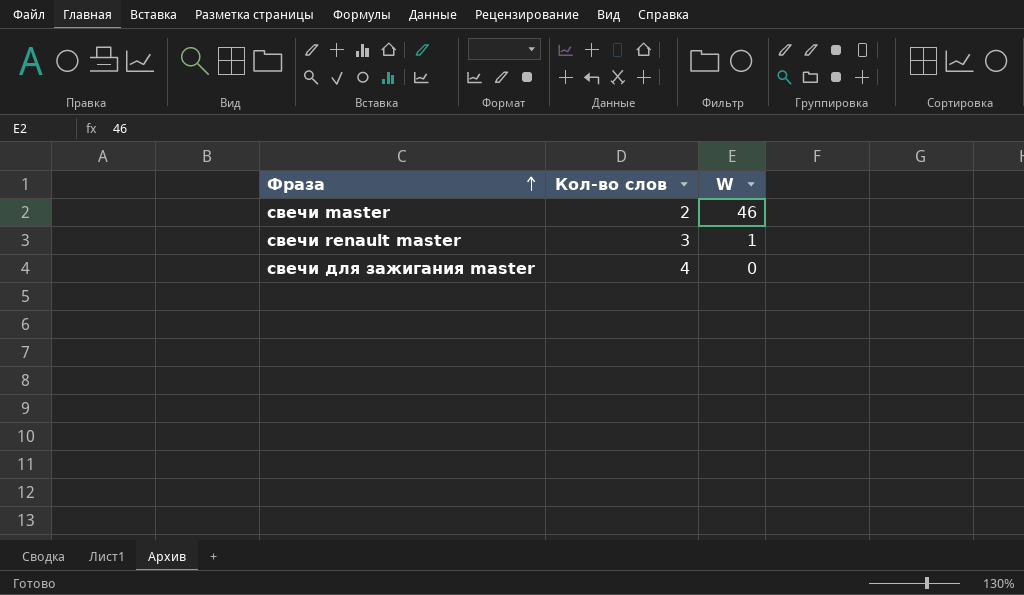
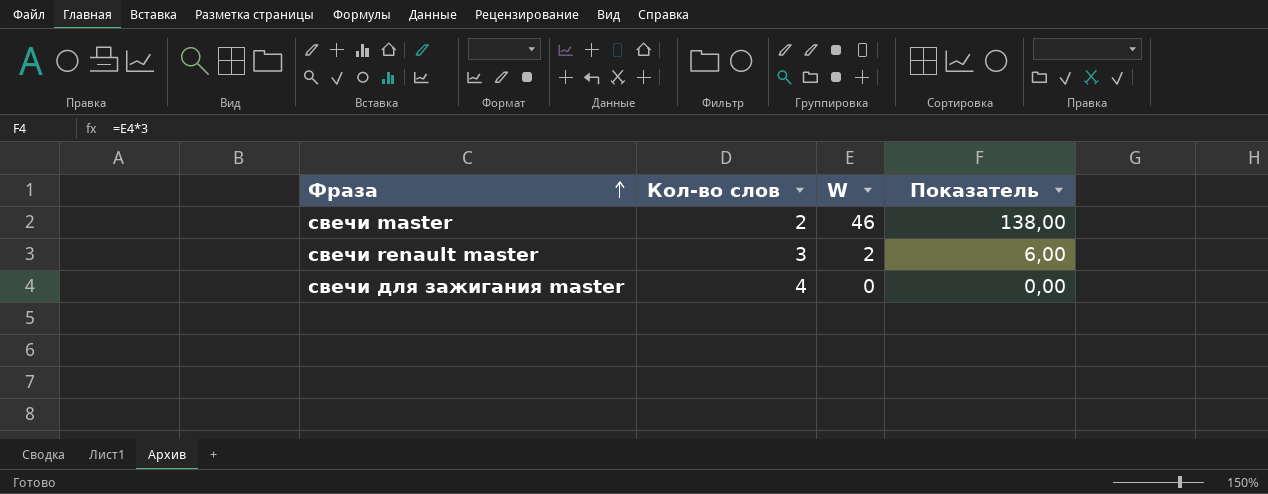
column Показатель | formula: none -> [W] * 3
свечи renault master | W: 1 -> 2

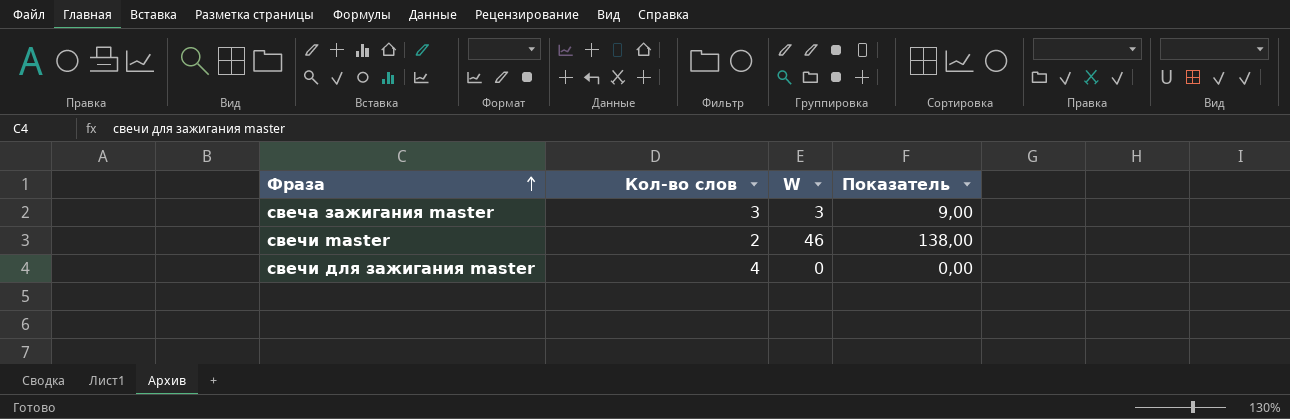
row свечи renault master: 3 | 2 | 6,00 -> none
row свеча зажигания master: none -> 3 | 3 | 9,00

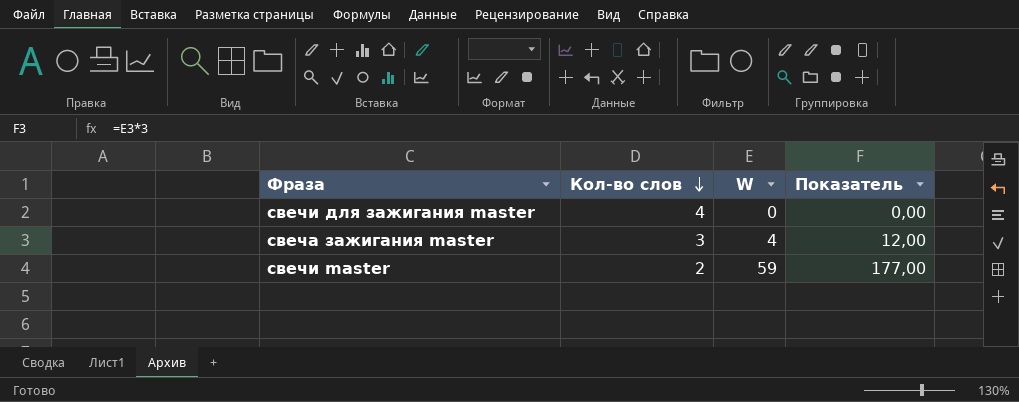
row order: Фраза ascending -> Кол-во слов descending
свеча зажигания master | W: 3 -> 4
свеча зажигания master | Показатель: 9,00 -> 12,00
свечи master | W: 46 -> 59
свечи master | Показатель: 138,00 -> 177,00

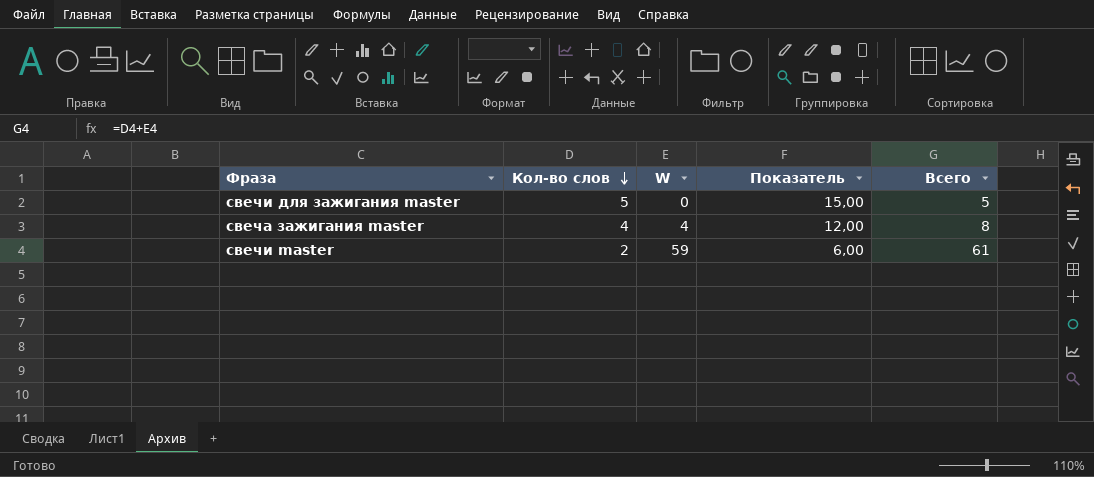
column Показатель | formula: [W] * 3 -> [Кол-во слов] * 3
column Всего | formula: none -> [Кол-во слов] + [W]
свечи для зажигания master | Кол-во слов: 4 -> 5
свеча зажигания master | Кол-во слов: 3 -> 4

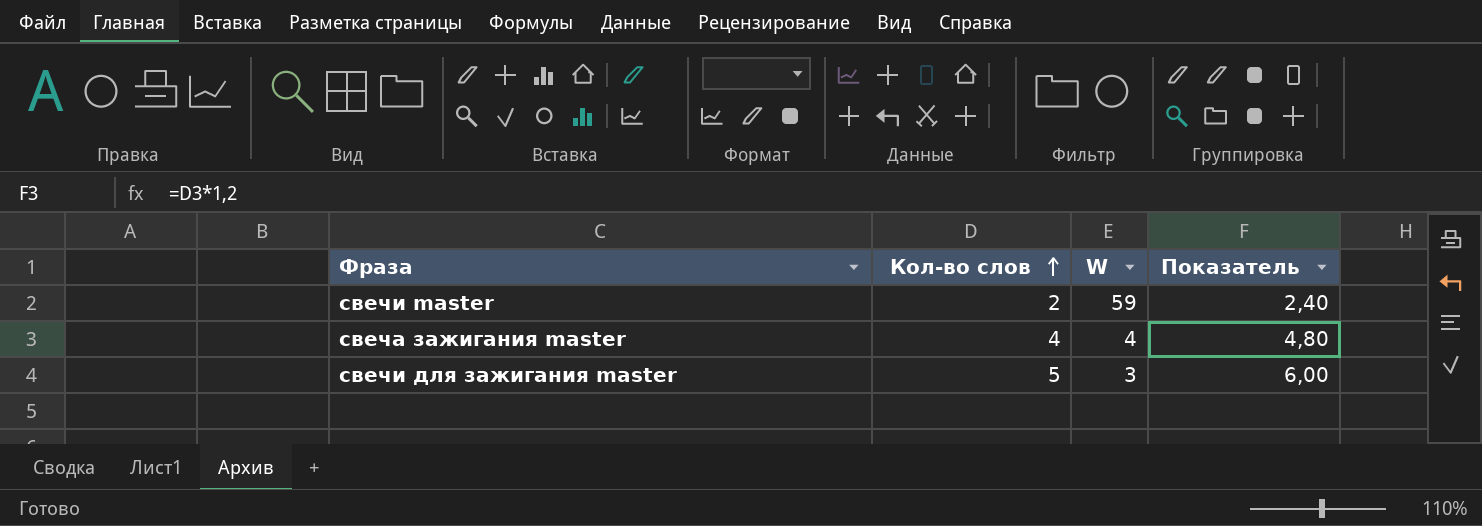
row order: Кол-во слов descending -> Кол-во слов ascending
column Всего | formula: [Кол-во слов] + [W] -> none
column Показатель | formula: [Кол-во слов] * 3 -> [Кол-во слов] * 1,2
свечи для зажигания master | W: 0 -> 3

